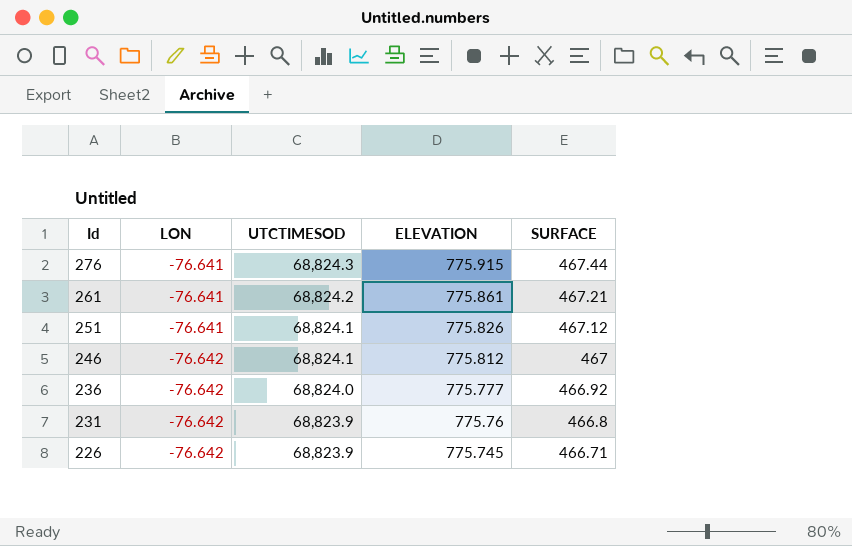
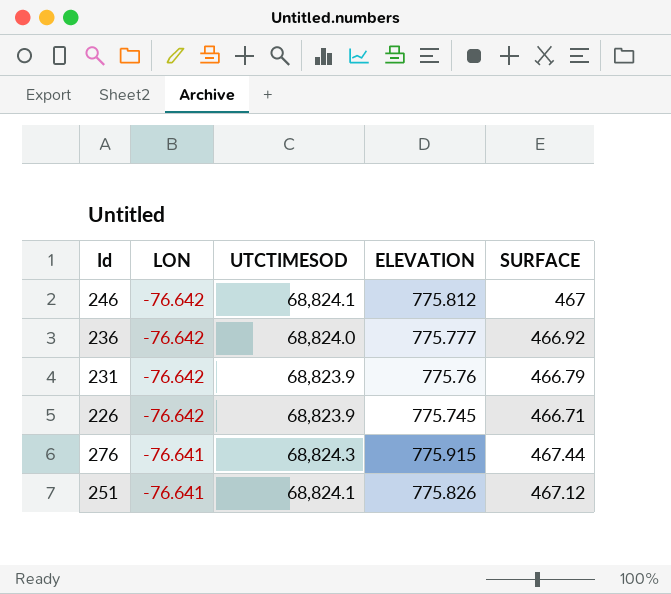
row order: Id descending -> LON ascending
row 261: -76.641 | 68,824.2 | 775.861 | 467.21 -> none
231 | SURFACE: 466.8 -> 466.79

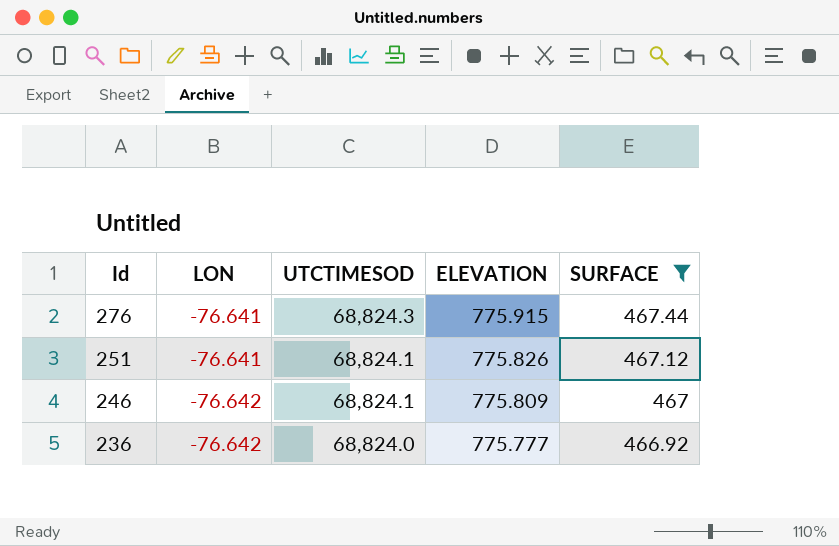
filter: none -> SURFACE >= 466.92
row order: LON ascending -> Id descending
246 | ELEVATION: 775.812 -> 775.809

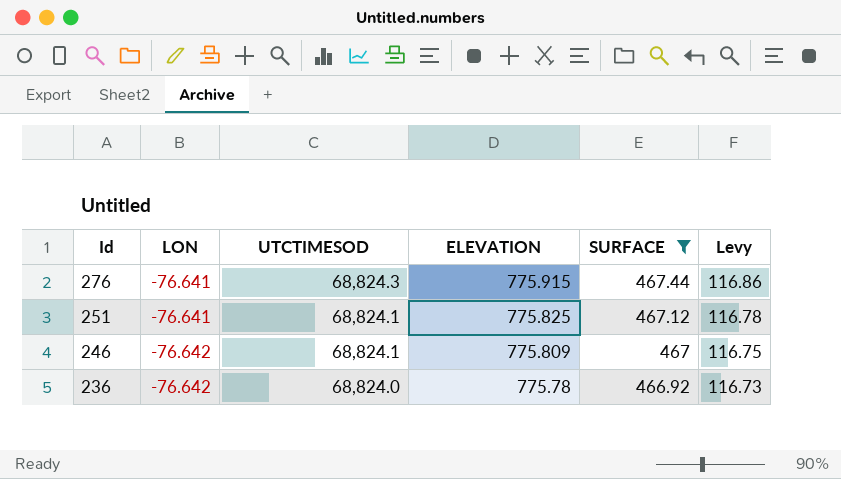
column Levy | formula: none -> [SURFACE] * 0.25
251 | ELEVATION: 775.826 -> 775.825
236 | ELEVATION: 775.777 -> 775.78

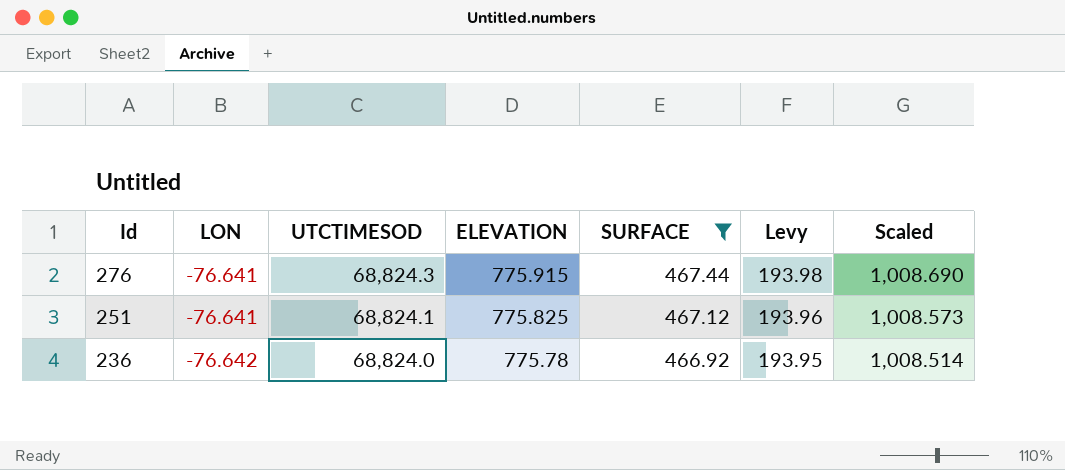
column Levy | formula: [SURFACE] * 0.25 -> [ELEVATION] * 0.25
column Scaled | formula: none -> [ELEVATION] * 1.3
row 246: -76.642 | 68,824.1 | 775.809 | 467 | 116.75 -> none

